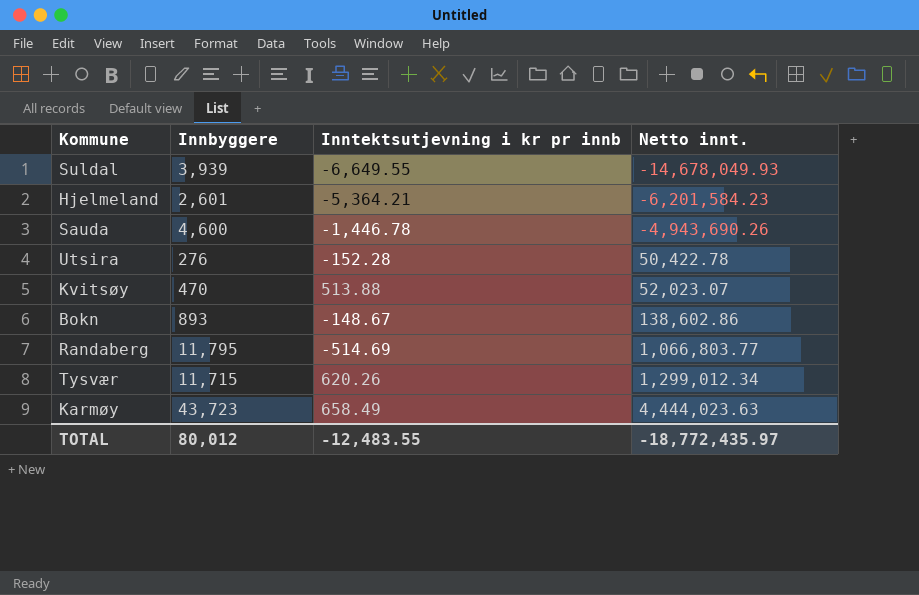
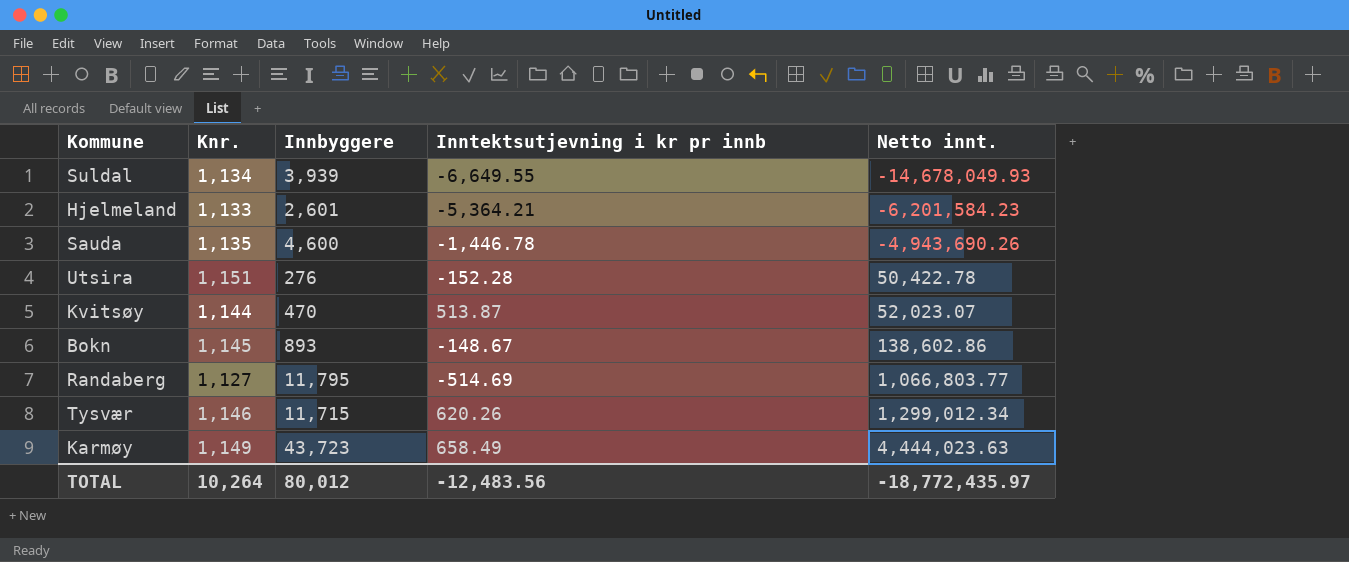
column Knr. | position: none -> 2
Kvitsøy | Inntektsutjevning i kr pr innb: 513.88 -> 513.87
TOTAL | Inntektsutjevning i kr pr innb: -12,483.55 -> -12,483.56

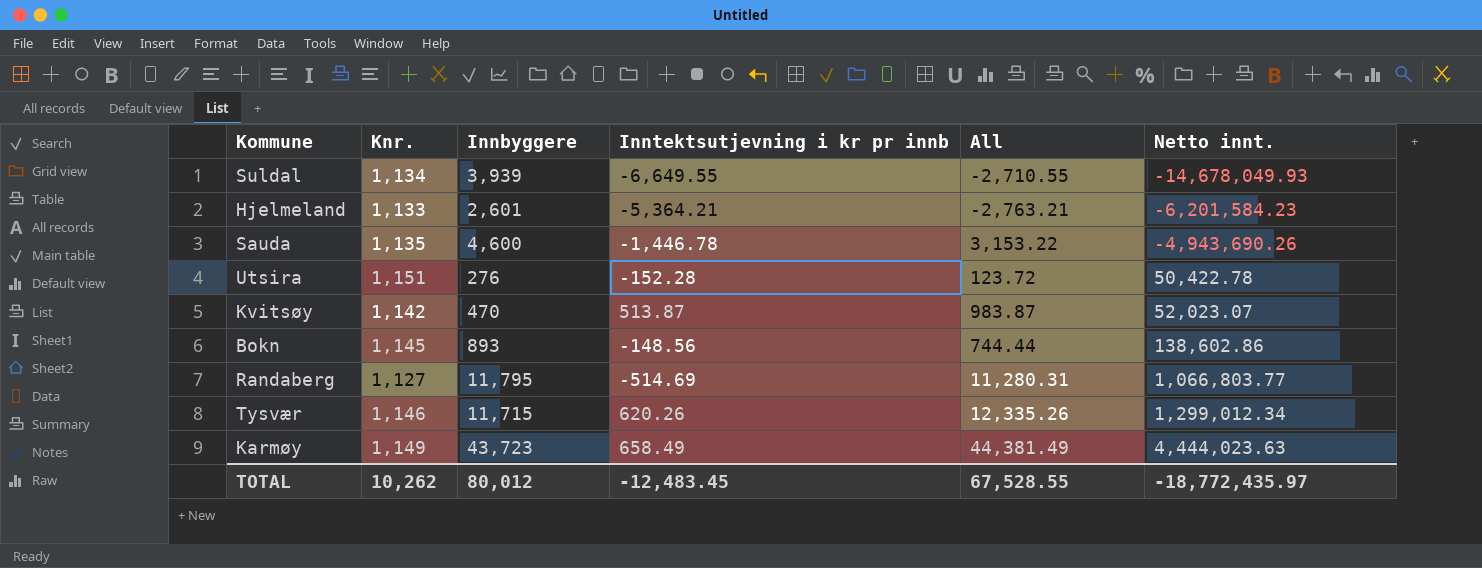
column All | formula: none -> [Innbyggere] + [Inntektsutjevning i kr pr innb]
Kvitsøy | Knr.: 1,144 -> 1,142
Bokn | Inntektsutjevning i kr pr innb: -148.67 -> -148.56
TOTAL | Knr.: 10,264 -> 10,262
TOTAL | Inntektsutjevning i kr pr innb: -12,483.56 -> -12,483.45

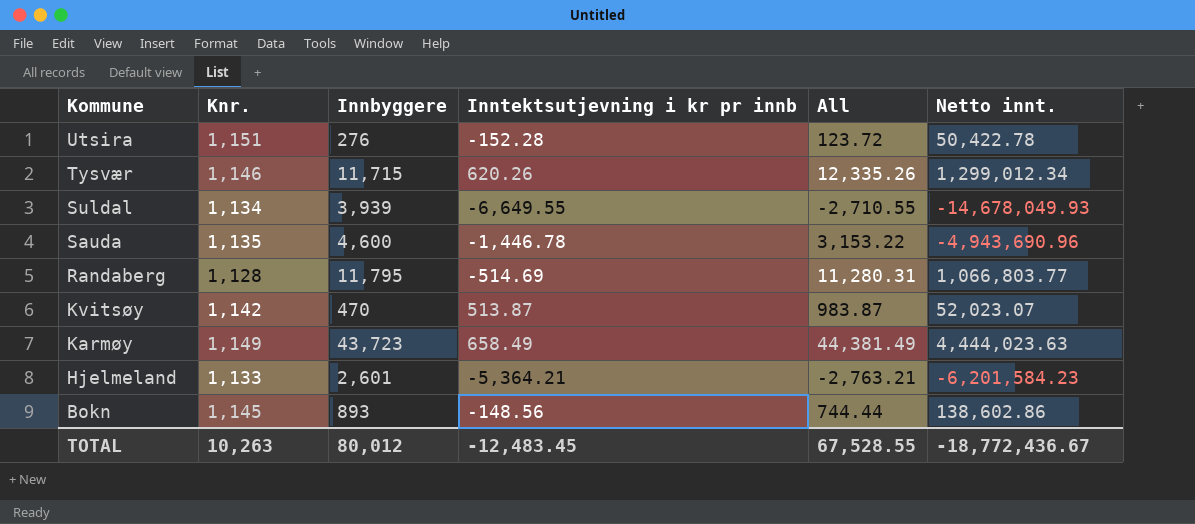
row order: Netto innt. ascending -> Kommune descending
Sauda | Netto innt.: -4,943,690.26 -> -4,943,690.96
Randaberg | Knr.: 1,127 -> 1,128
TOTAL | Knr.: 10,262 -> 10,263
TOTAL | Netto innt.: -18,772,435.97 -> -18,772,436.67

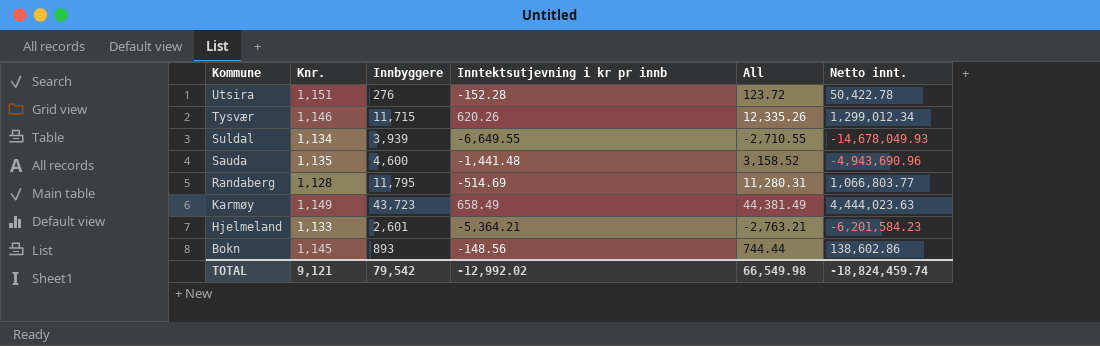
row Kvitsøy: 1,142 | 470 | 513.87 | 983.87 | 52,023.07 -> none
Sauda | Inntektsutjevning i kr pr innb: -1,446.78 -> -1,441.48
Sauda | All: 3,153.22 -> 3,158.52
TOTAL | Knr.: 10,263 -> 9,121
TOTAL | Innbyggere: 80,012 -> 79,542
TOTAL | Inntektsutjevning i kr pr innb: -12,483.45 -> -12,992.02
TOTAL | All: 67,528.55 -> 66,549.98
TOTAL | Netto innt.: -18,772,436.67 -> -18,824,459.74

